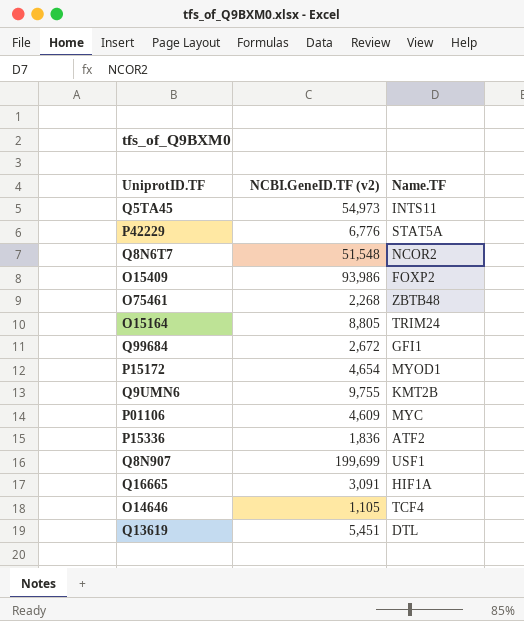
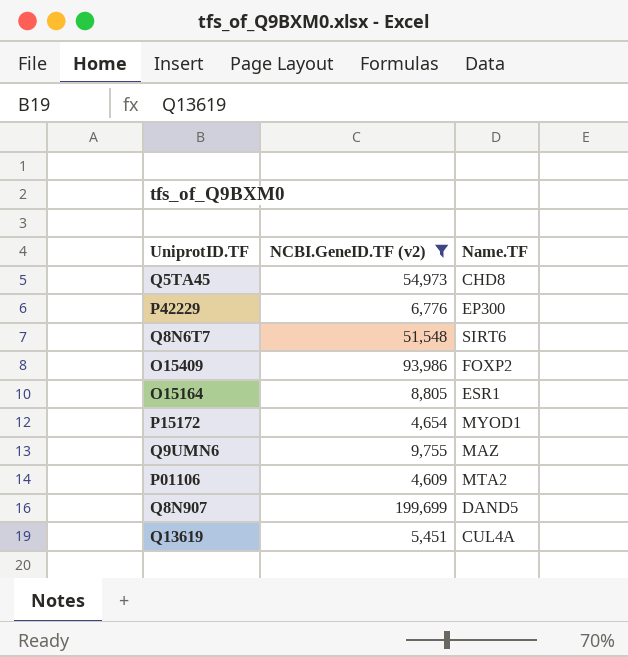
filter: none -> NCBI.GeneID.TF (v2) >= 4,609
Q5TA45 | Name.TF: INTS11 -> CHD8
P42229 | Name.TF: STAT5A -> EP300
Q8N6T7 | Name.TF: NCOR2 -> SIRT6
O15164 | Name.TF: TRIM24 -> ESR1
Q9UMN6 | Name.TF: KMT2B -> MAZ
P01106 | Name.TF: MYC -> MTA2
Q8N907 | Name.TF: USF1 -> DAND5
Q13619 | Name.TF: DTL -> CUL4A

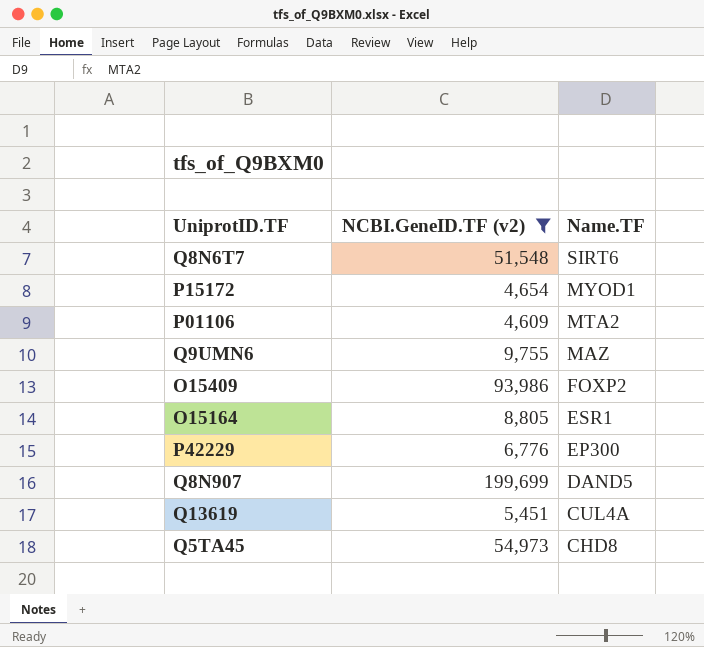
row order: none -> Name.TF descending

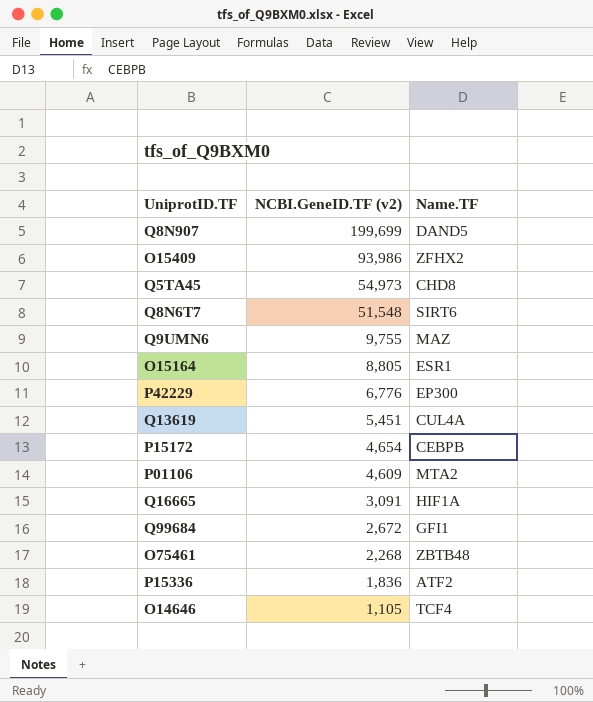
filter: NCBI.GeneID.TF (v2) >= 4,609 -> none
row order: Name.TF descending -> NCBI.GeneID.TF (v2) descending
O15409 | Name.TF: FOXP2 -> ZFHX2
P15172 | Name.TF: MYOD1 -> CEBPB

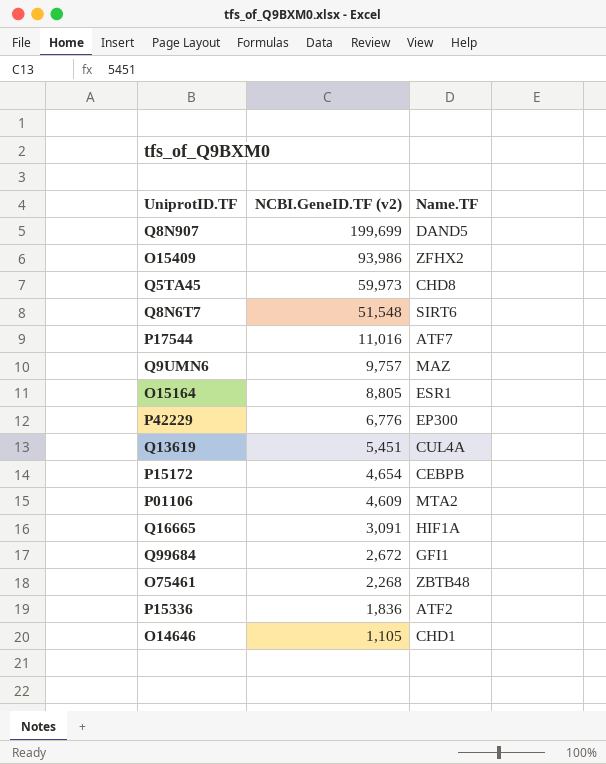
Q5TA45 | NCBI.GeneID.TF (v2): 54,973 -> 59,973
row P17544: none -> 11,016 | ATF7
Q9UMN6 | NCBI.GeneID.TF (v2): 9,755 -> 9,757
O14646 | Name.TF: TCF4 -> CHD1

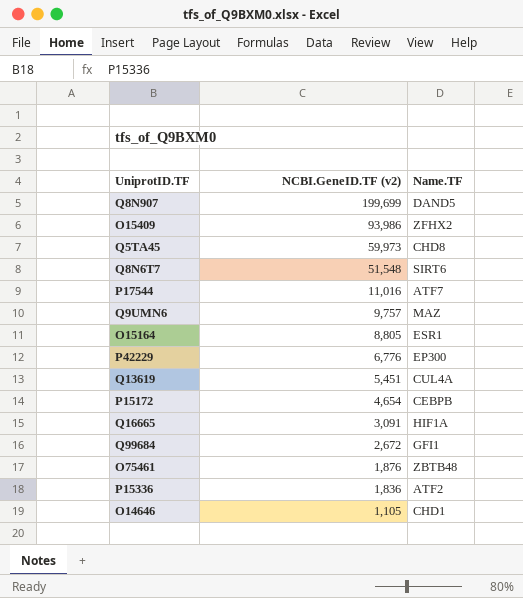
row P01106: 4,609 | MTA2 -> none
O75461 | NCBI.GeneID.TF (v2): 2,268 -> 1,876

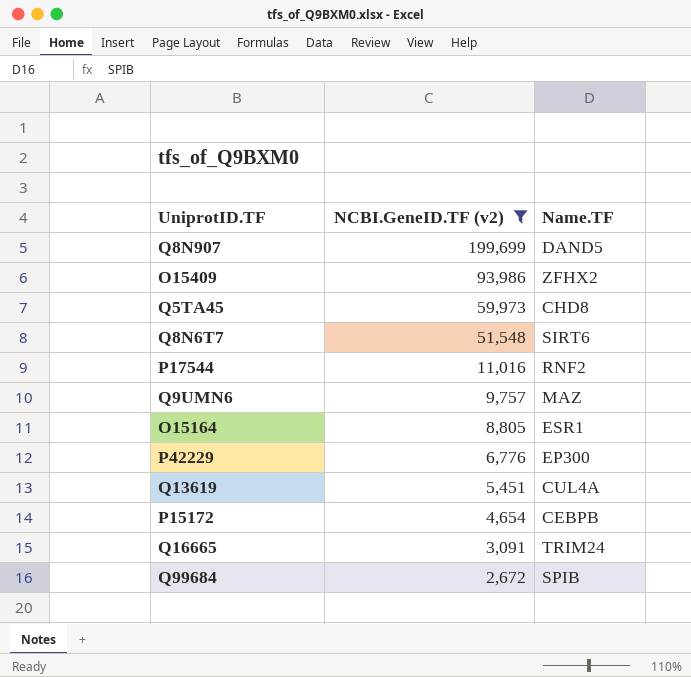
filter: none -> NCBI.GeneID.TF (v2) >= 2,672
P17544 | Name.TF: ATF7 -> RNF2
Q16665 | Name.TF: HIF1A -> TRIM24
Q99684 | Name.TF: GFI1 -> SPIB

